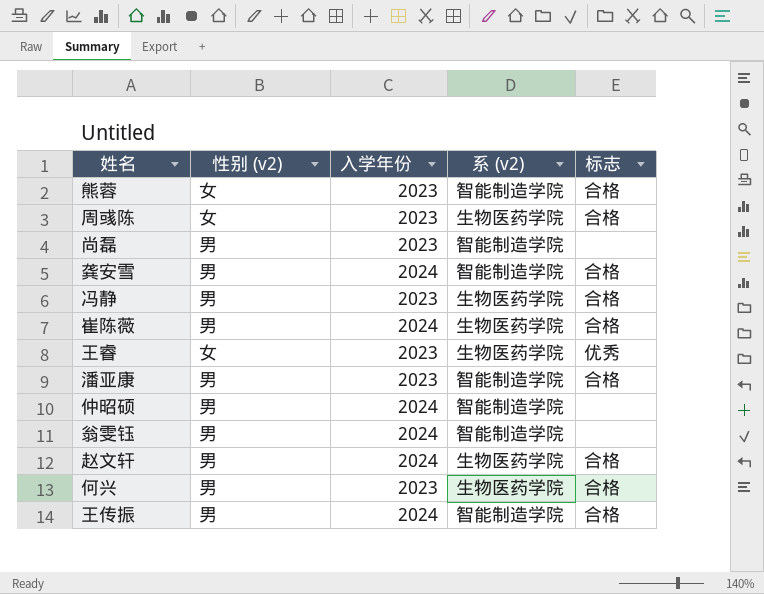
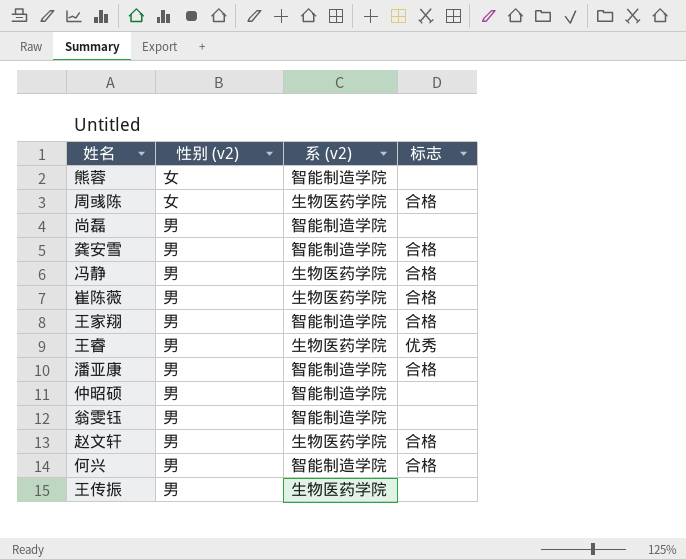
column 入学年份 | position: 3 -> none
熊蓉 | 标志: 合格 -> none
row 王家翔: none -> 男 | 智能制造学院 | 合格
王睿 | 性别 (v2): 女 -> 男
何兴 | 系 (v2): 生物医药学院 -> 智能制造学院
王传振 | 系 (v2): 智能制造学院 -> 生物医药学院
王传振 | 标志: 合格 -> none

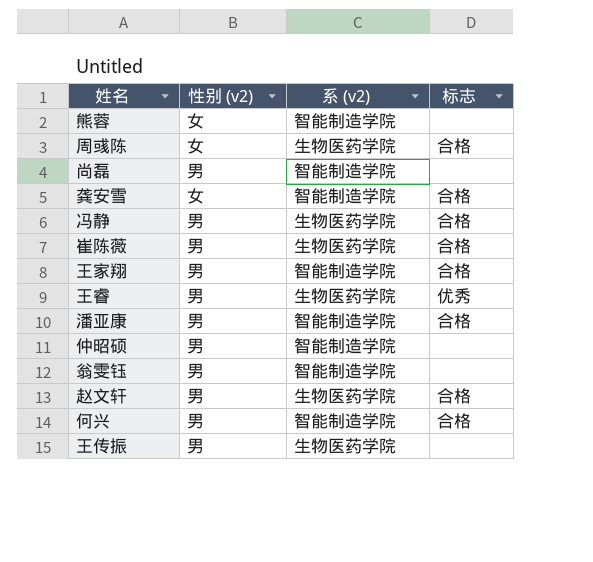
龚安雪 | 性别 (v2): 男 -> 女

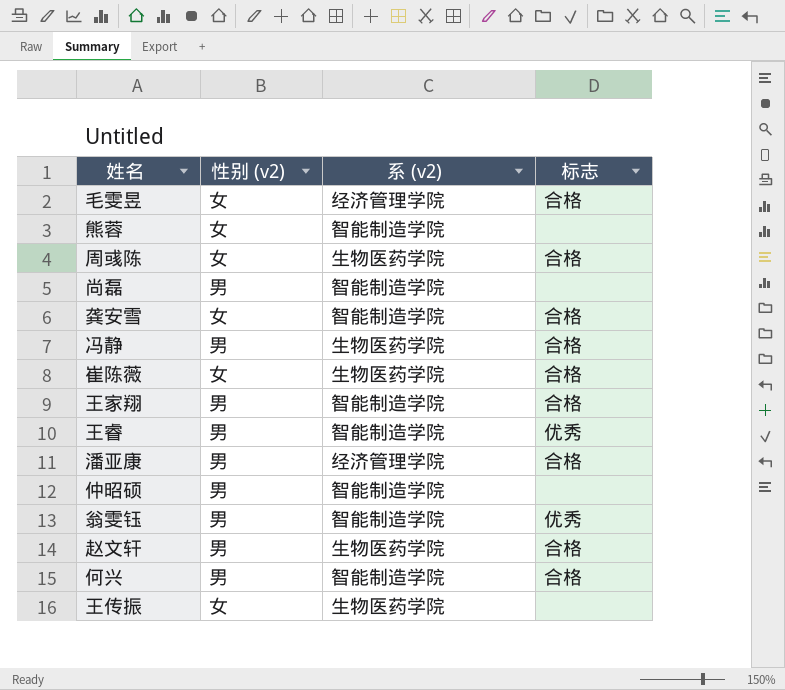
row 毛雯昱: none -> 女 | 经济管理学院 | 合格
崔陈薇 | 性别 (v2): 男 -> 女
王睿 | 系 (v2): 生物医药学院 -> 智能制造学院
潘亚康 | 系 (v2): 智能制造学院 -> 经济管理学院
翁雯钰 | 标志: none -> 优秀
王传振 | 性别 (v2): 男 -> 女

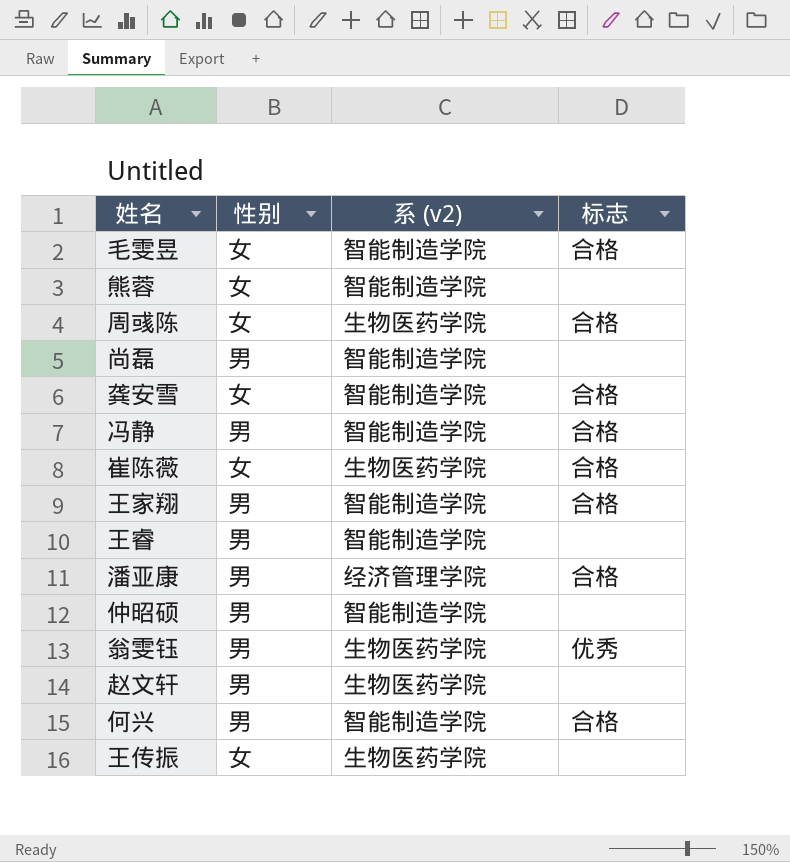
column name: 性别 (v2) -> 性别
毛雯昱 | 系 (v2): 经济管理学院 -> 智能制造学院
冯静 | 系 (v2): 生物医药学院 -> 智能制造学院
王睿 | 标志: 优秀 -> none
翁雯钰 | 系 (v2): 智能制造学院 -> 生物医药学院
赵文轩 | 标志: 合格 -> none

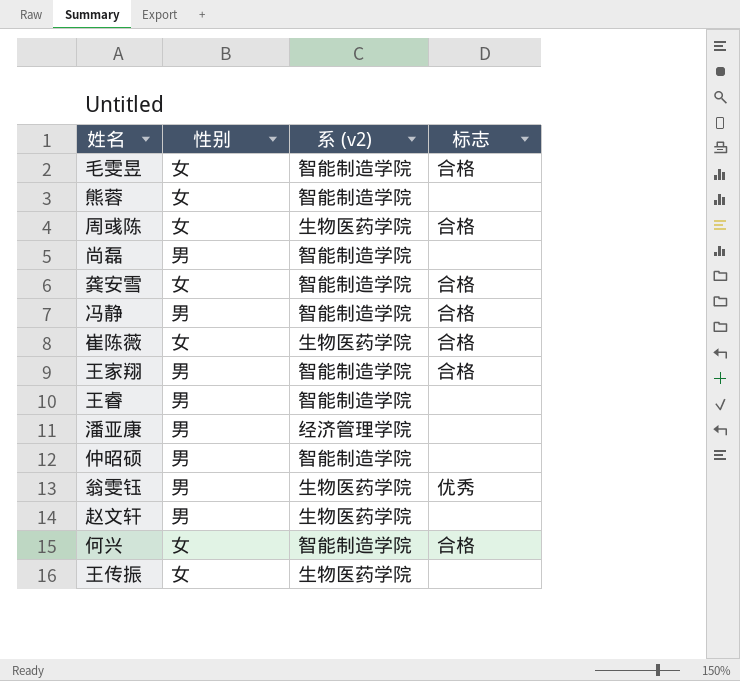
潘亚康 | 标志: 合格 -> none
何兴 | 性别: 男 -> 女

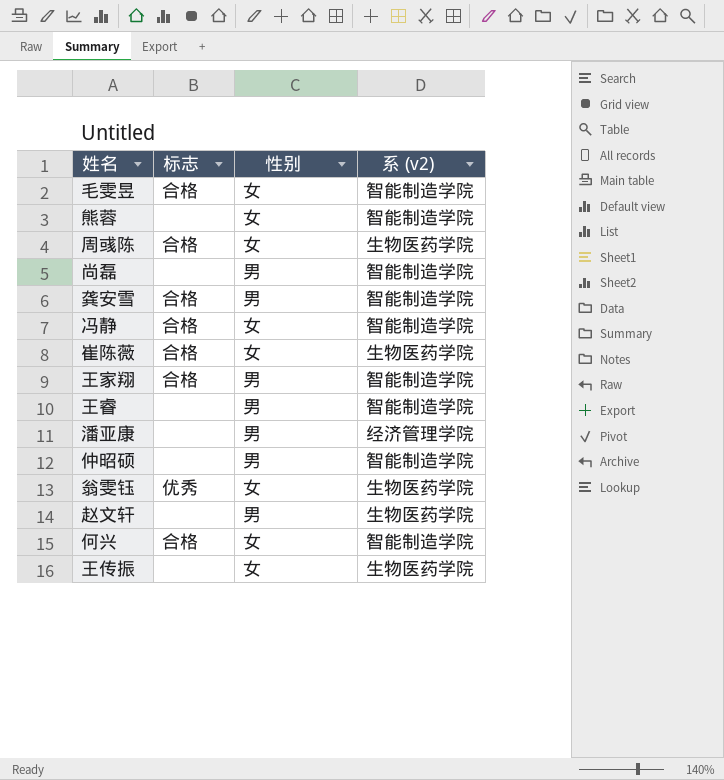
column 标志 | position: 4 -> 2
龚安雪 | 性别: 女 -> 男
冯静 | 性别: 男 -> 女
翁雯钰 | 性别: 男 -> 女

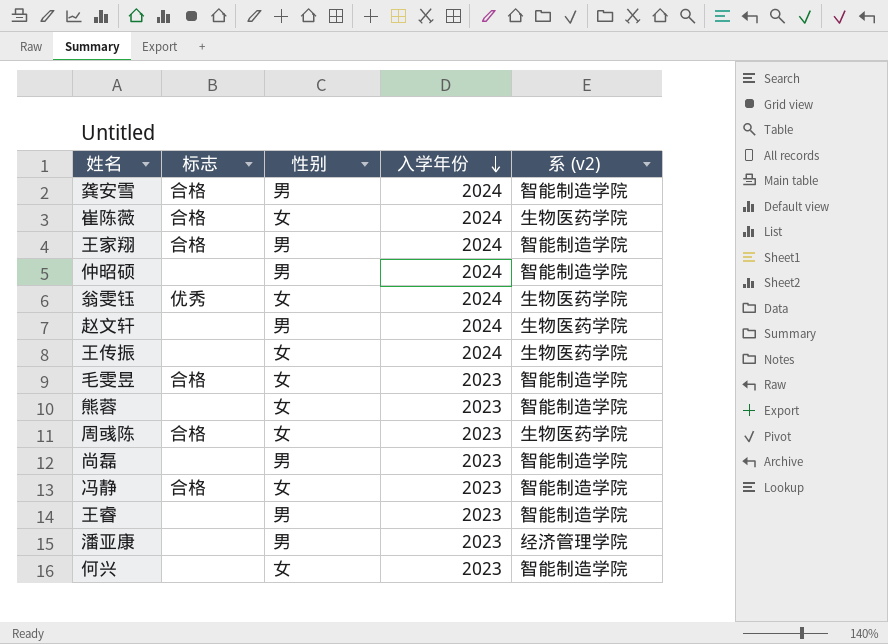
row order: none -> 入学年份 descending
column 入学年份 | position: none -> 4
何兴 | 标志: 合格 -> none

